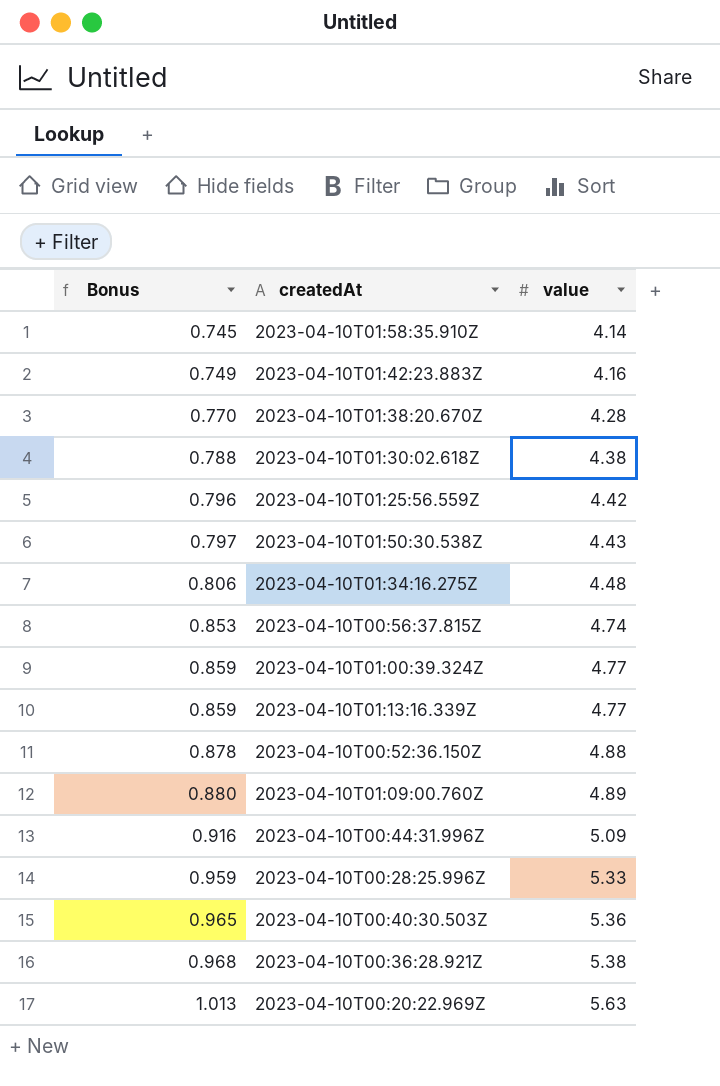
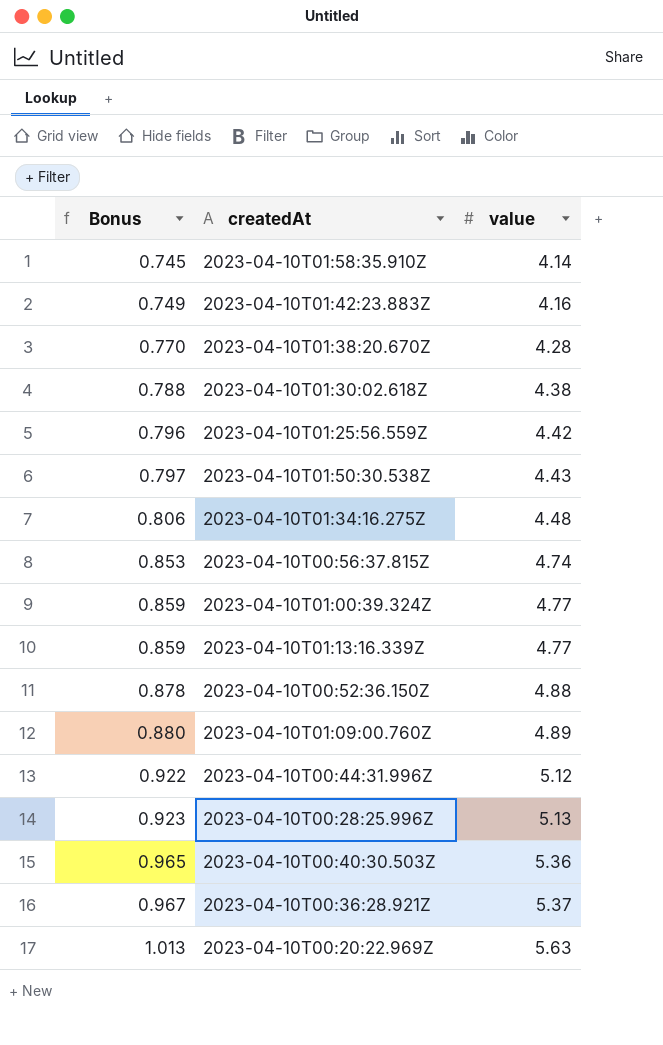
2023-04-10T00:44:31.996Z | Bonus: 0.916 -> 0.922
2023-04-10T00:44:31.996Z | value: 5.09 -> 5.12
2023-04-10T00:28:25.996Z | Bonus: 0.959 -> 0.923
2023-04-10T00:28:25.996Z | value: 5.33 -> 5.13
2023-04-10T00:36:28.921Z | Bonus: 0.968 -> 0.967
2023-04-10T00:36:28.921Z | value: 5.38 -> 5.37

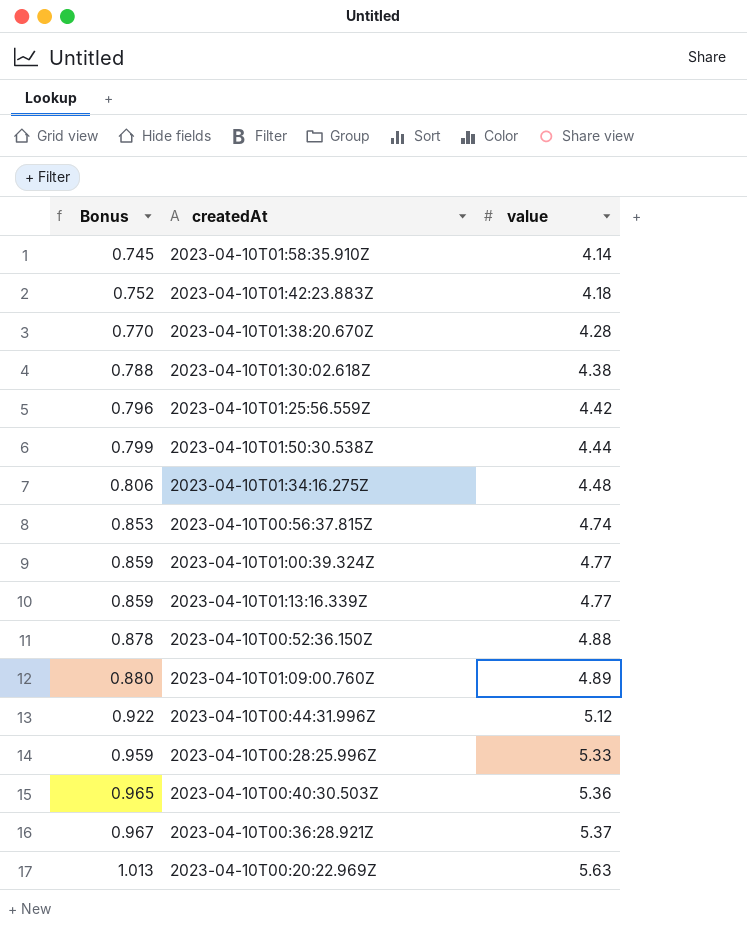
2023-04-10T01:42:23.883Z | Bonus: 0.749 -> 0.752
2023-04-10T01:42:23.883Z | value: 4.16 -> 4.18
2023-04-10T01:50:30.538Z | Bonus: 0.797 -> 0.799
2023-04-10T01:50:30.538Z | value: 4.43 -> 4.44
2023-04-10T00:28:25.996Z | Bonus: 0.923 -> 0.959
2023-04-10T00:28:25.996Z | value: 5.13 -> 5.33

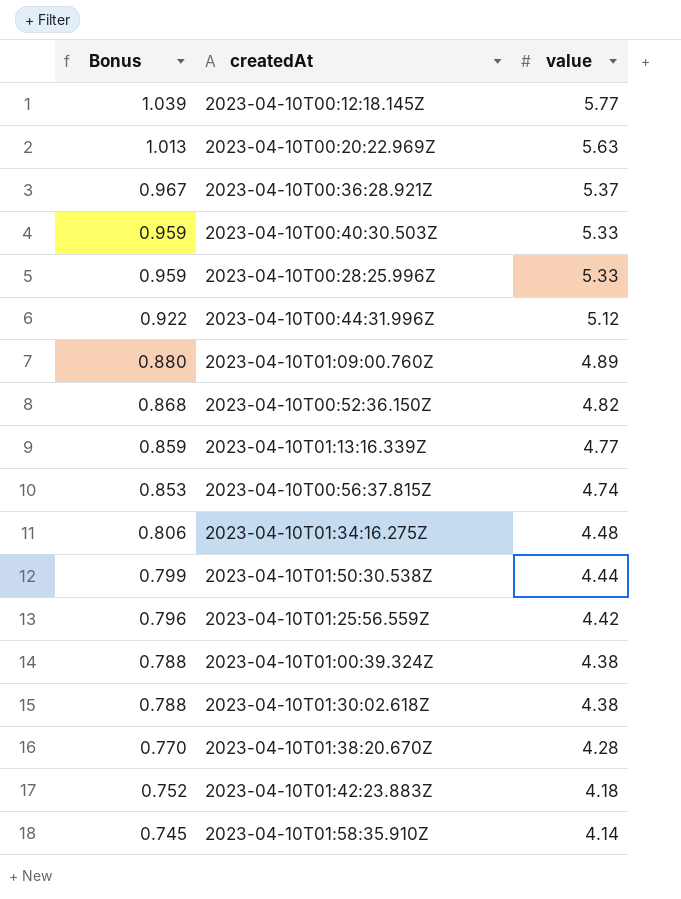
row order: Bonus ascending -> Bonus descending
row 2023-04-10T00:12:18.145Z: none -> 1.039 | 5.77
2023-04-10T00:40:30.503Z | Bonus: 0.965 -> 0.959
2023-04-10T00:40:30.503Z | value: 5.36 -> 5.33
2023-04-10T00:52:36.150Z | Bonus: 0.878 -> 0.868
2023-04-10T00:52:36.150Z | value: 4.88 -> 4.82
2023-04-10T01:00:39.324Z | Bonus: 0.859 -> 0.788
2023-04-10T01:00:39.324Z | value: 4.77 -> 4.38

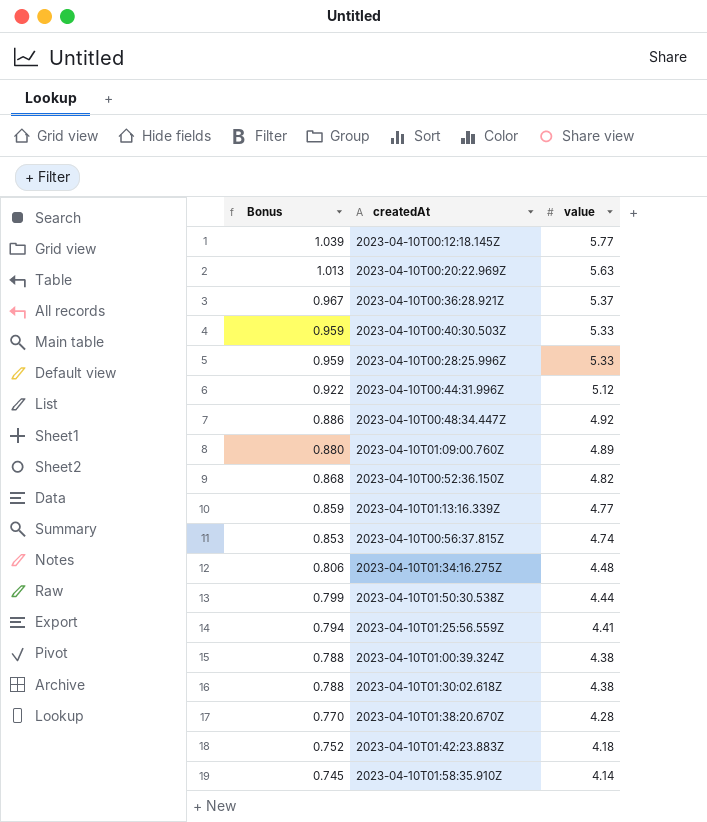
row 2023-04-10T00:48:34.447Z: none -> 0.886 | 4.92
2023-04-10T01:25:56.559Z | Bonus: 0.796 -> 0.794
2023-04-10T01:25:56.559Z | value: 4.42 -> 4.41

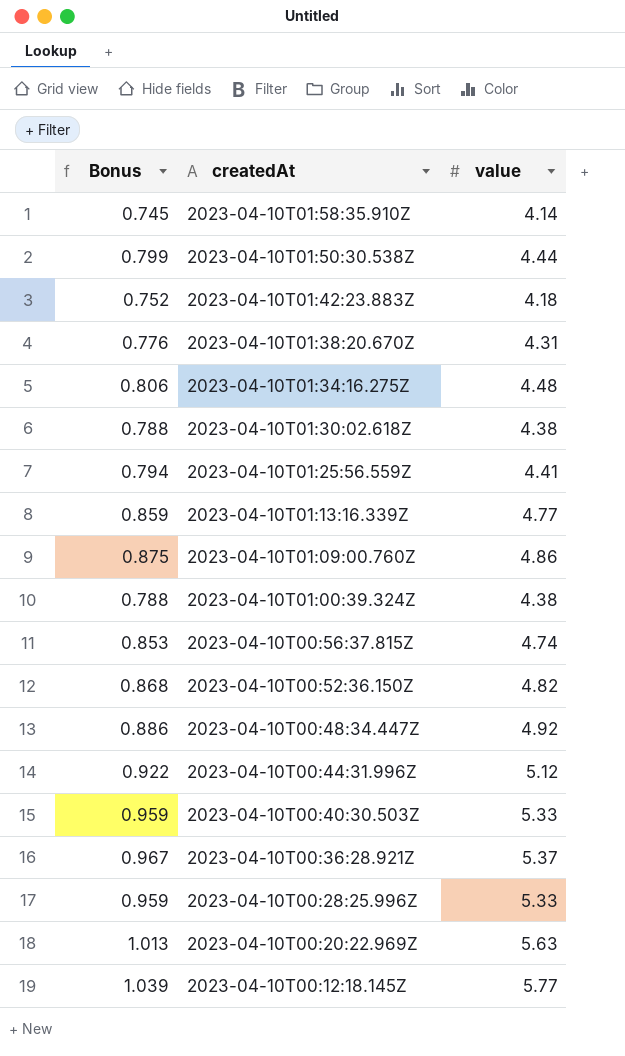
row order: Bonus descending -> createdAt descending
2023-04-10T01:38:20.670Z | Bonus: 0.770 -> 0.776
2023-04-10T01:38:20.670Z | value: 4.28 -> 4.31
2023-04-10T01:09:00.760Z | Bonus: 0.880 -> 0.875
2023-04-10T01:09:00.760Z | value: 4.89 -> 4.86

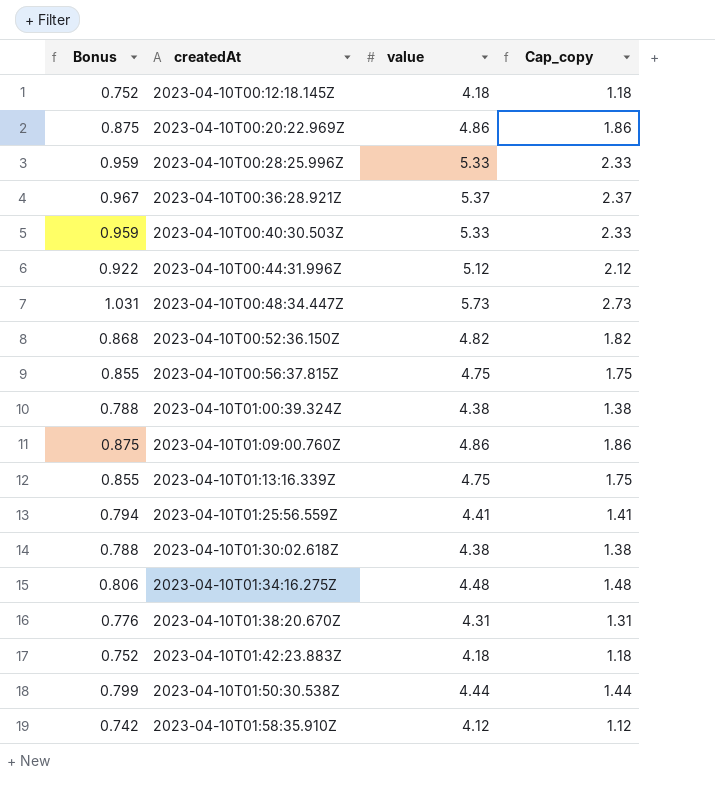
row order: createdAt descending -> createdAt ascending
column Cap_copy | formula: none -> [value] - 3
2023-04-10T00:12:18.145Z | Bonus: 1.039 -> 0.752
2023-04-10T00:12:18.145Z | value: 5.77 -> 4.18
2023-04-10T00:20:22.969Z | Bonus: 1.013 -> 0.875
2023-04-10T00:20:22.969Z | value: 5.63 -> 4.86
2023-04-10T00:48:34.447Z | Bonus: 0.886 -> 1.031
2023-04-10T00:48:34.447Z | value: 4.92 -> 5.73
2023-04-10T00:56:37.815Z | Bonus: 0.853 -> 0.855
2023-04-10T00:56:37.815Z | value: 4.74 -> 4.75
2023-04-10T01:13:16.339Z | Bonus: 0.859 -> 0.855
2023-04-10T01:13:16.339Z | value: 4.77 -> 4.75
2023-04-10T01:58:35.910Z | Bonus: 0.745 -> 0.742
2023-04-10T01:58:35.910Z | value: 4.14 -> 4.12

